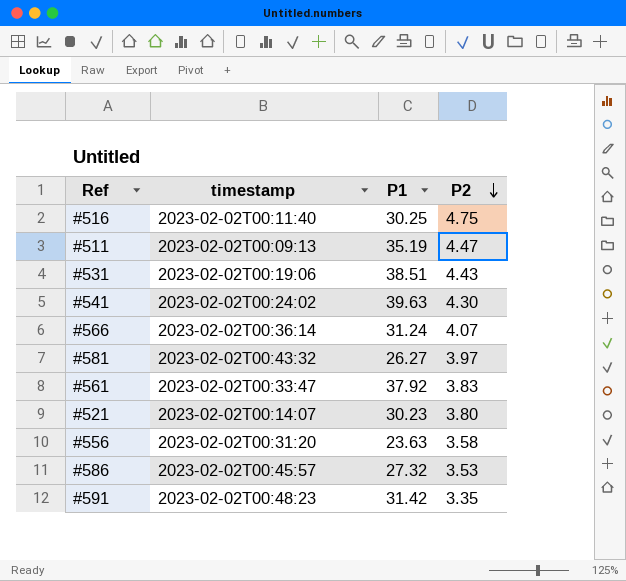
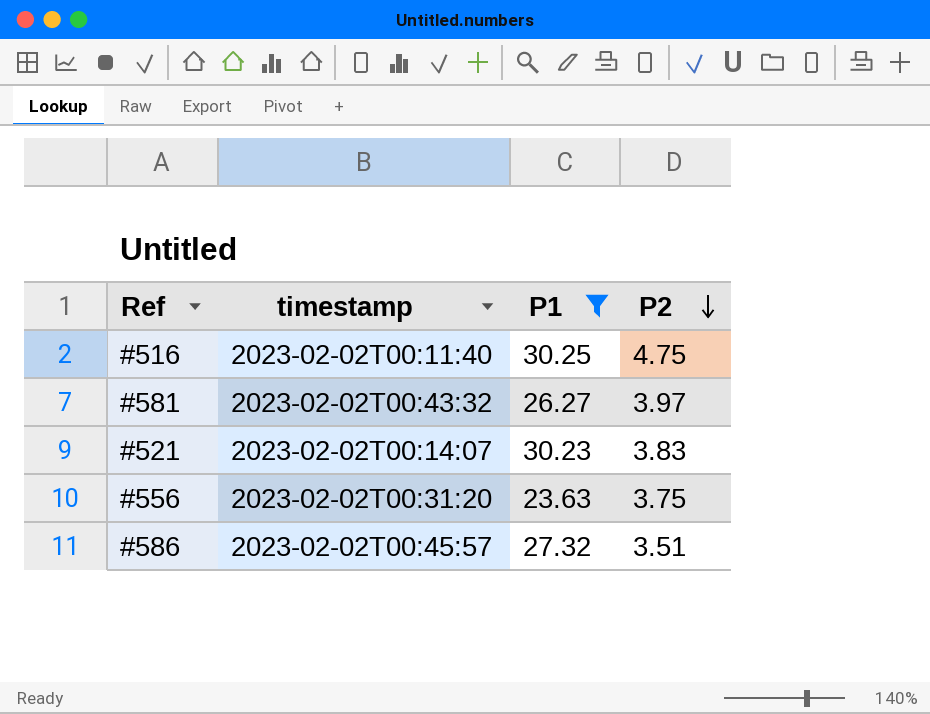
filter: none -> P1 <= 30.25
#521 | P2: 3.80 -> 3.83
#556 | P2: 3.58 -> 3.75
#586 | P2: 3.53 -> 3.51

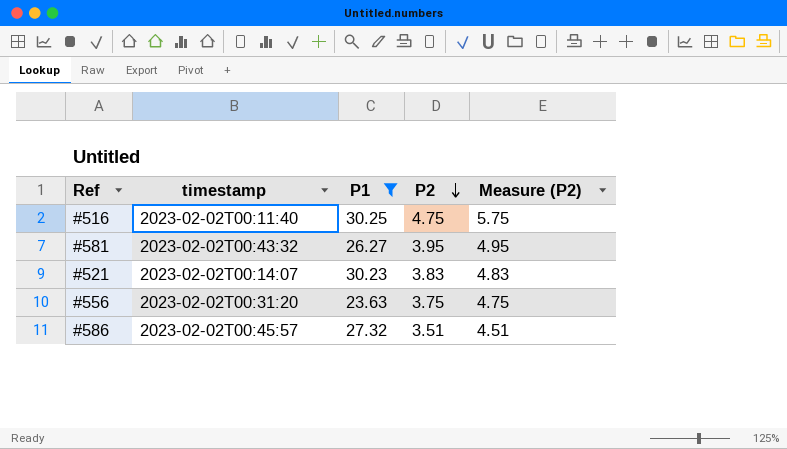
column Measure (P2) | formula: none -> [P2] + 1
#581 | P2: 3.97 -> 3.95

